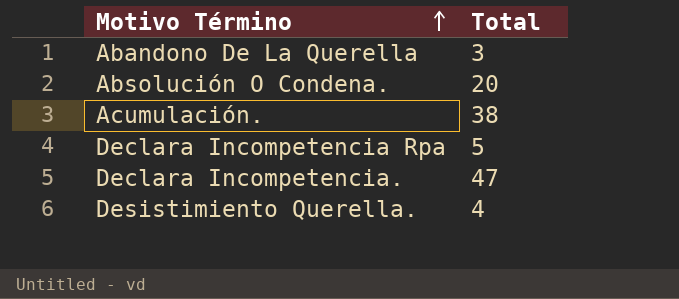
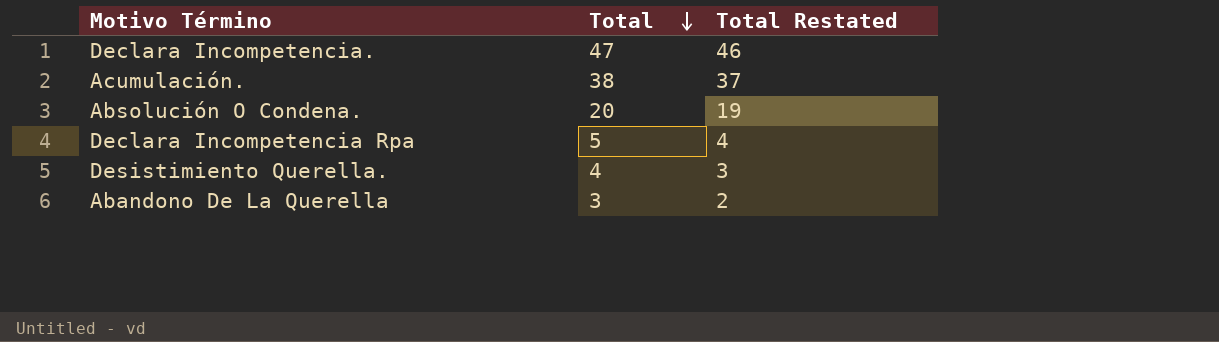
row order: Motivo Término ascending -> Total descending
column Total Restated | formula: none -> [Total] - 1

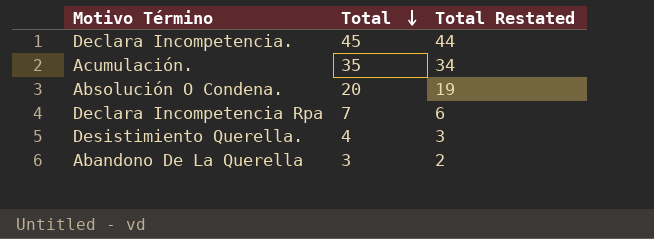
Declara Incompetencia. | Total: 47 -> 45
Declara Incompetencia. | Total Restated: 46 -> 44
Acumulación. | Total: 38 -> 35
Acumulación. | Total Restated: 37 -> 34
Declara Incompetencia Rpa | Total: 5 -> 7
Declara Incompetencia Rpa | Total Restated: 4 -> 6

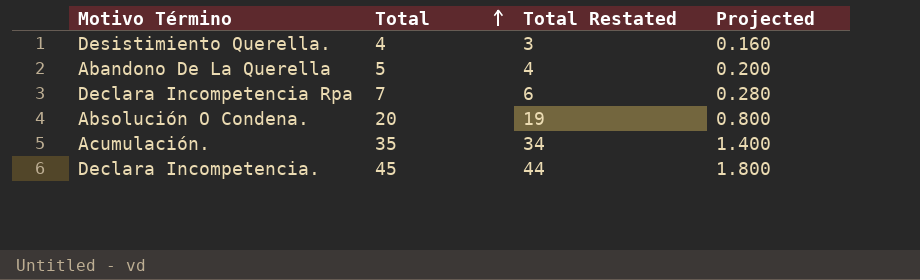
row order: Total descending -> Total ascending
column Projected | formula: none -> [Total] * 0.04
Abandono De La Querella | Total: 3 -> 5
Abandono De La Querella | Total Restated: 2 -> 4

